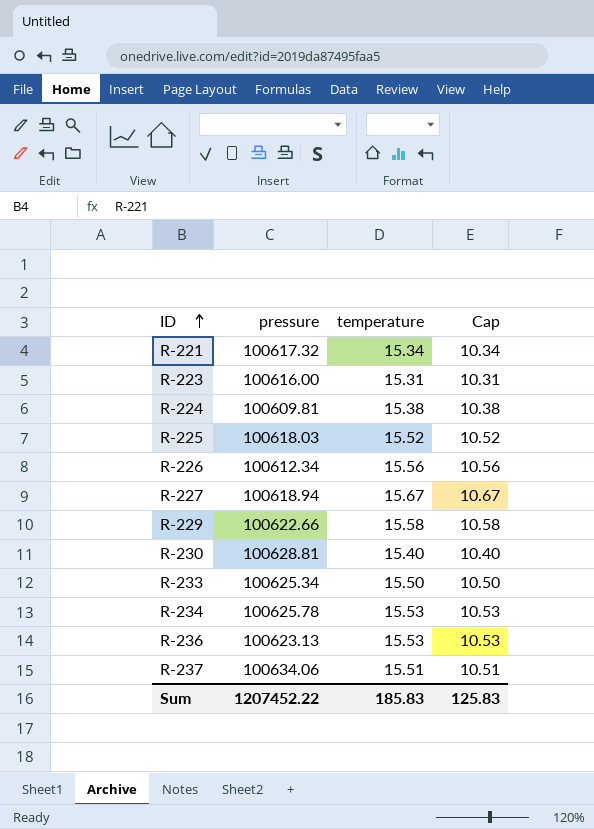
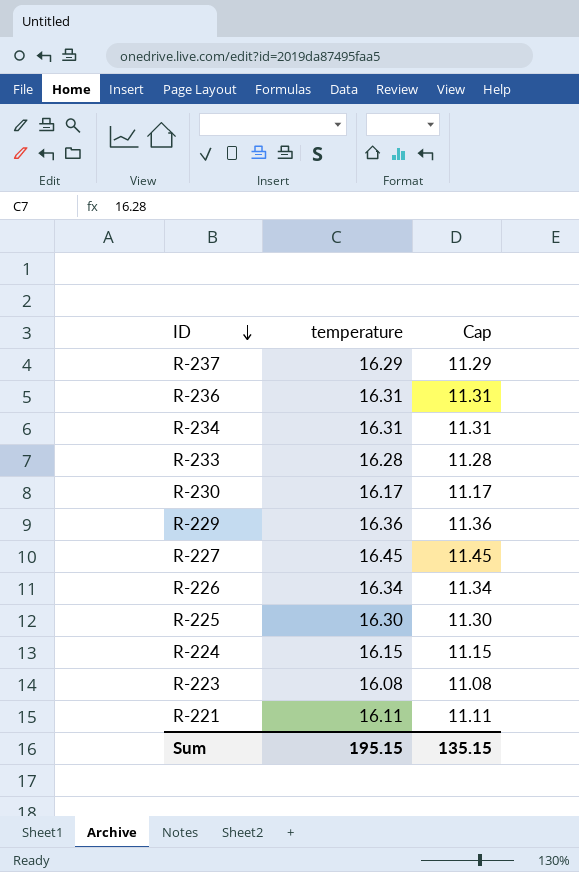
row order: ID ascending -> ID descending
column pressure | position: 2 -> none
R-237 | temperature: 15.51 -> 16.29
R-237 | Cap: 10.51 -> 11.29
R-236 | temperature: 15.53 -> 16.31
R-236 | Cap: 10.53 -> 11.31
R-234 | temperature: 15.53 -> 16.31
R-234 | Cap: 10.53 -> 11.31
R-233 | temperature: 15.50 -> 16.28
R-233 | Cap: 10.50 -> 11.28
R-230 | temperature: 15.40 -> 16.17
R-230 | Cap: 10.40 -> 11.17
R-229 | temperature: 15.58 -> 16.36
R-229 | Cap: 10.58 -> 11.36
R-227 | temperature: 15.67 -> 16.45
R-227 | Cap: 10.67 -> 11.45
R-226 | temperature: 15.56 -> 16.34
R-226 | Cap: 10.56 -> 11.34
R-225 | temperature: 15.52 -> 16.30
R-225 | Cap: 10.52 -> 11.30
R-224 | temperature: 15.38 -> 16.15
R-224 | Cap: 10.38 -> 11.15
R-223 | temperature: 15.31 -> 16.08
R-223 | Cap: 10.31 -> 11.08
R-221 | temperature: 15.34 -> 16.11
R-221 | Cap: 10.34 -> 11.11
Sum | temperature: 185.83 -> 195.15
Sum | Cap: 125.83 -> 135.15

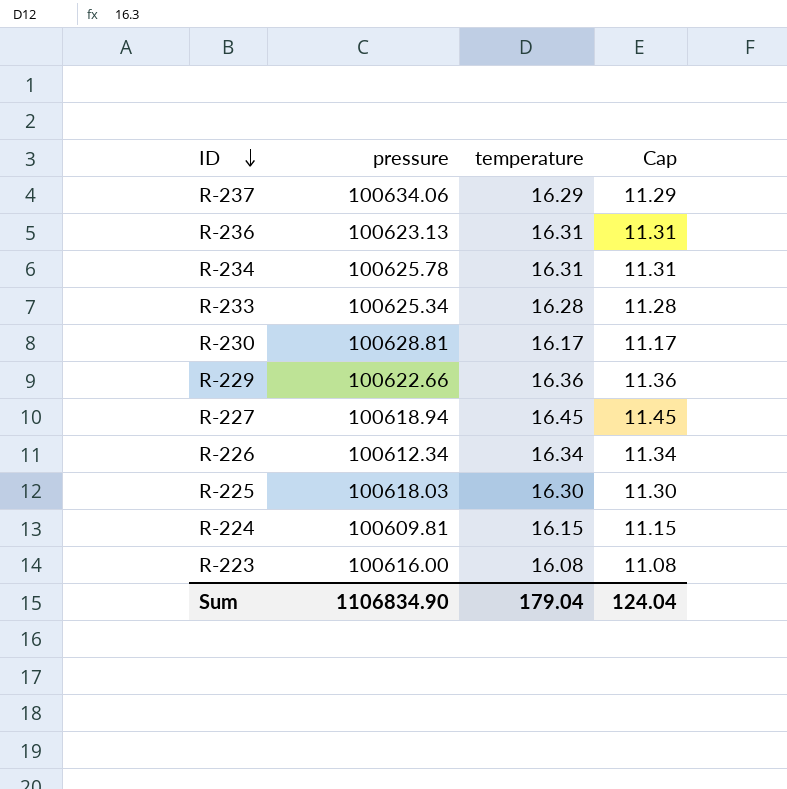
column pressure | position: none -> 2
row R-221: 16.11 | 11.11 -> none
Sum | temperature: 195.15 -> 179.04
Sum | Cap: 135.15 -> 124.04

